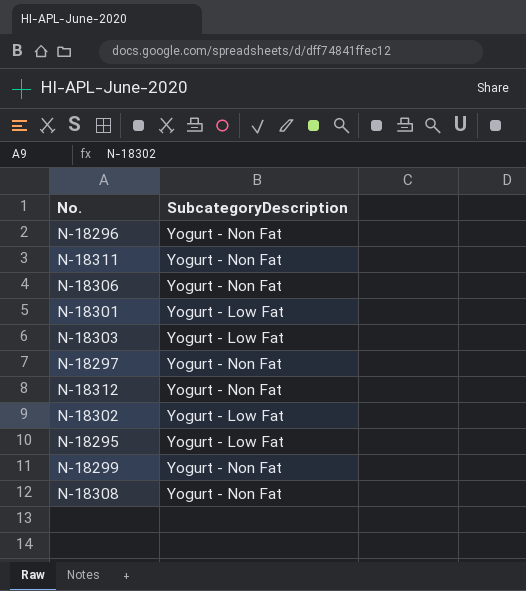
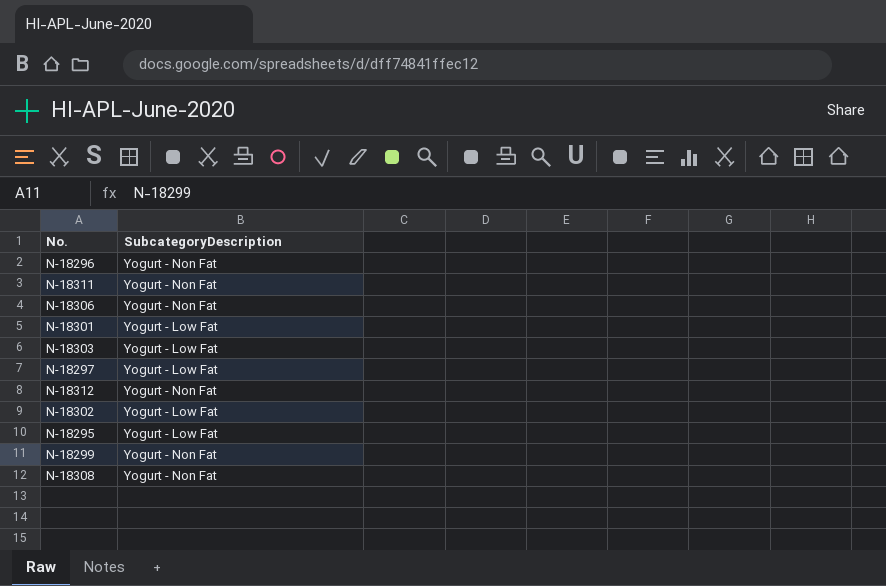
N-18297 | SubcategoryDescription: Yogurt - Non Fat -> Yogurt - Low Fat

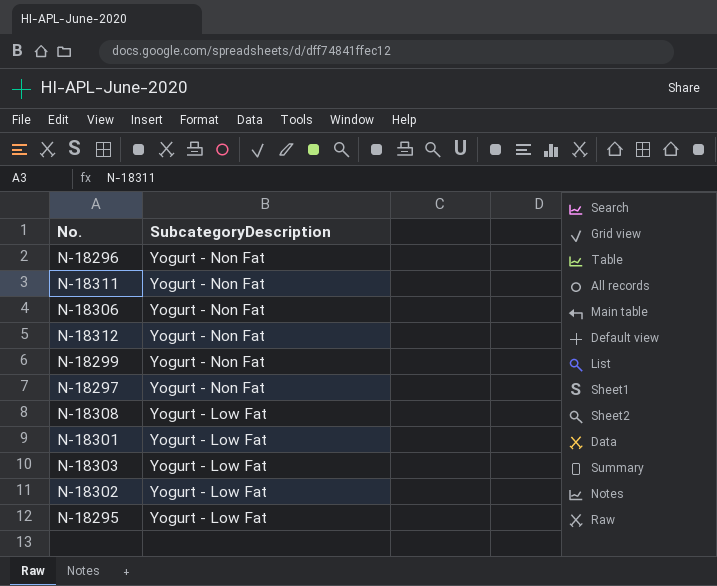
row order: none -> SubcategoryDescription descending
N-18297 | SubcategoryDescription: Yogurt - Low Fat -> Yogurt - Non Fat
N-18308 | SubcategoryDescription: Yogurt - Non Fat -> Yogurt - Low Fat

